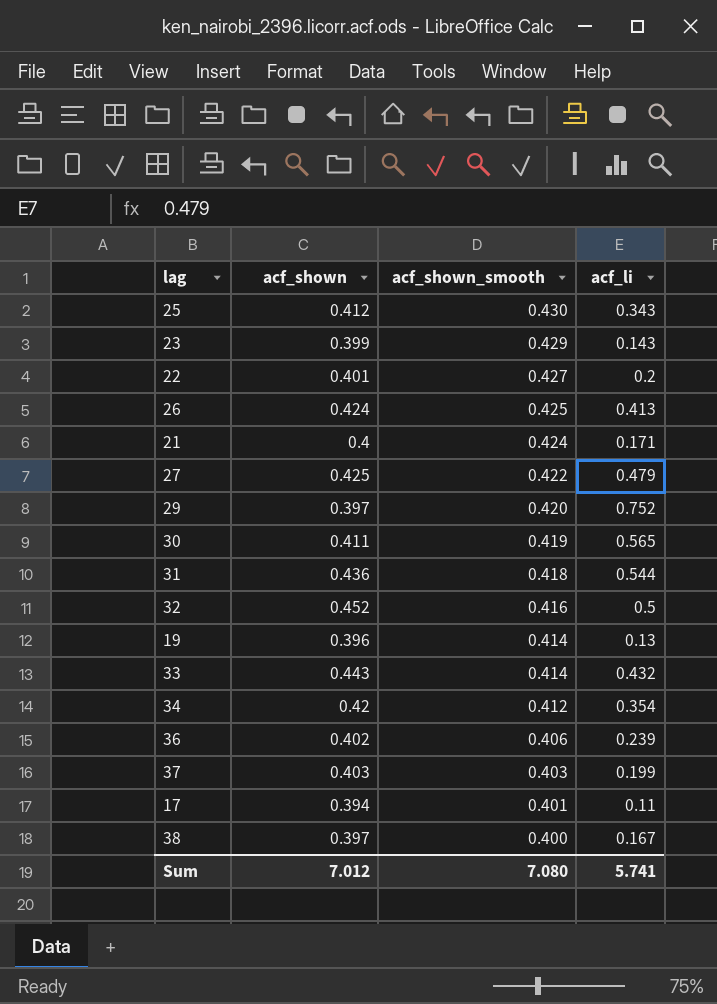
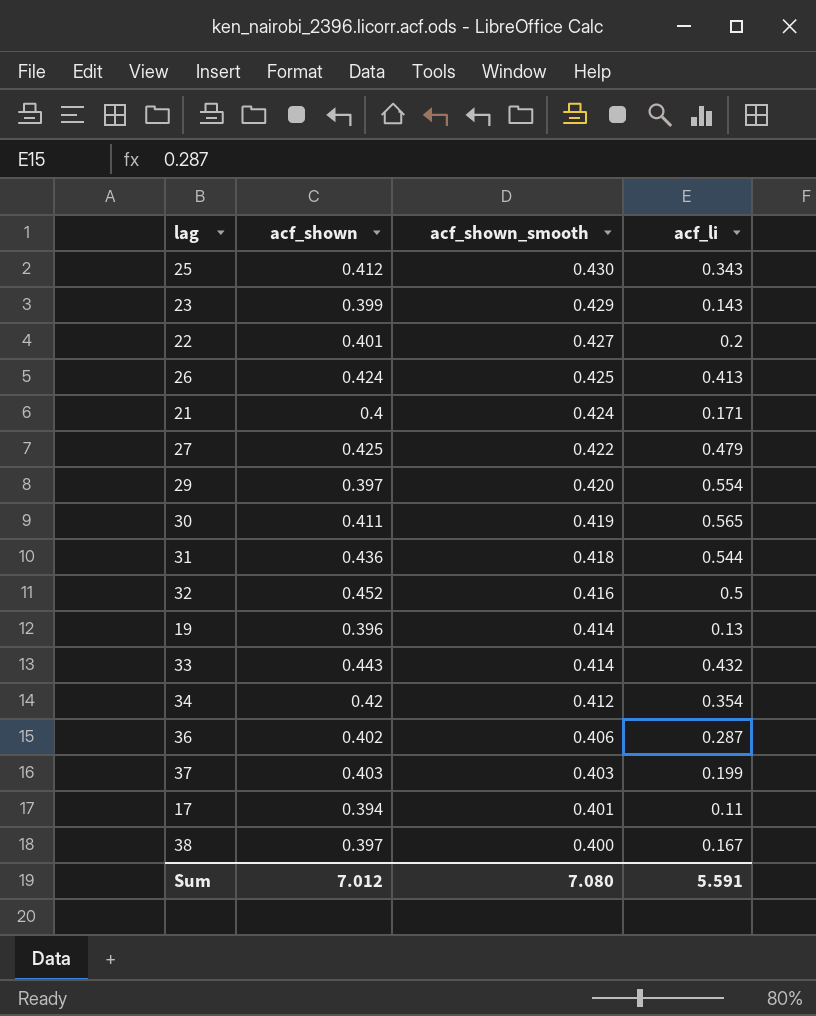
29 | acf_li: 0.752 -> 0.554
36 | acf_li: 0.239 -> 0.287
Sum | acf_li: 5.741 -> 5.591

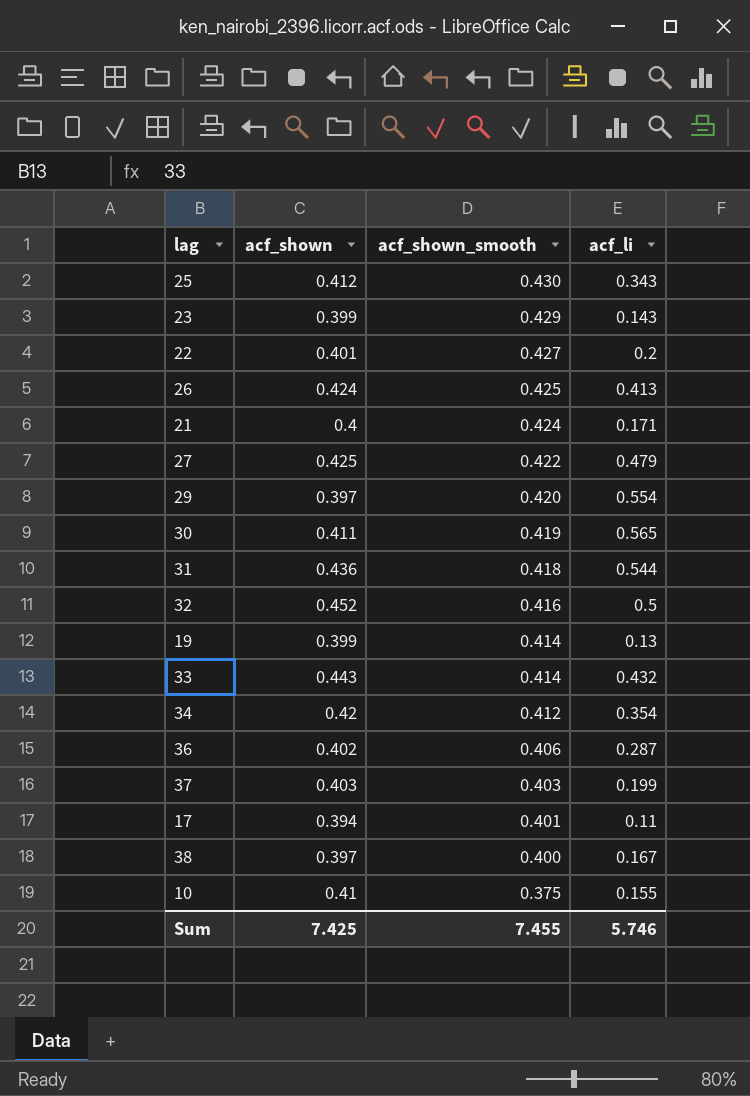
19 | acf_shown: 0.396 -> 0.399
row 10: none -> 0.41 | 0.375 | 0.155
Sum | acf_shown: 7.012 -> 7.425
Sum | acf_shown_smooth: 7.080 -> 7.455
Sum | acf_li: 5.591 -> 5.746

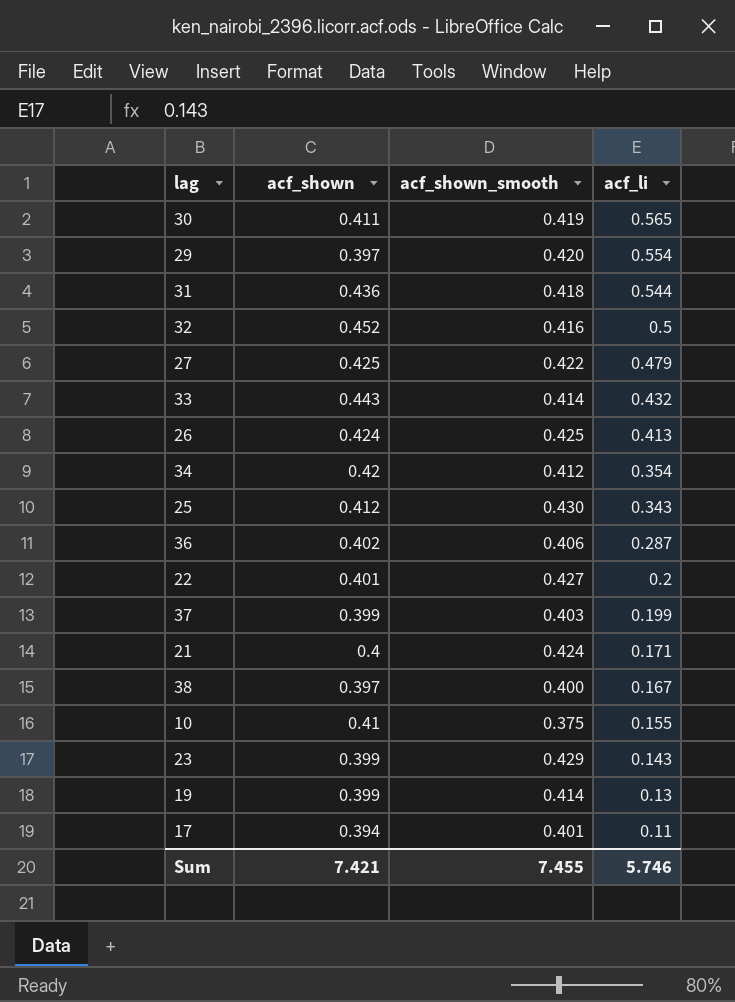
row order: acf_shown_smooth descending -> acf_li descending
37 | acf_shown: 0.403 -> 0.399
Sum | acf_shown: 7.425 -> 7.421

